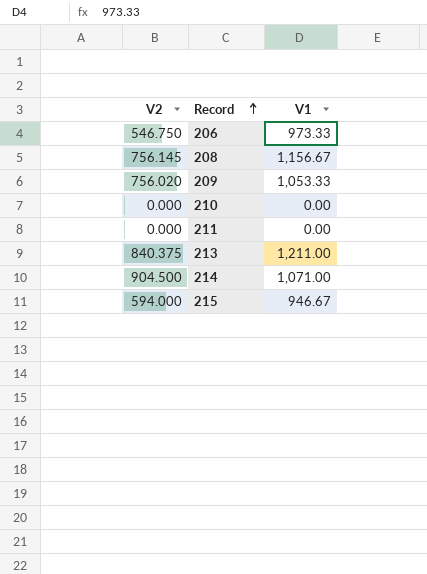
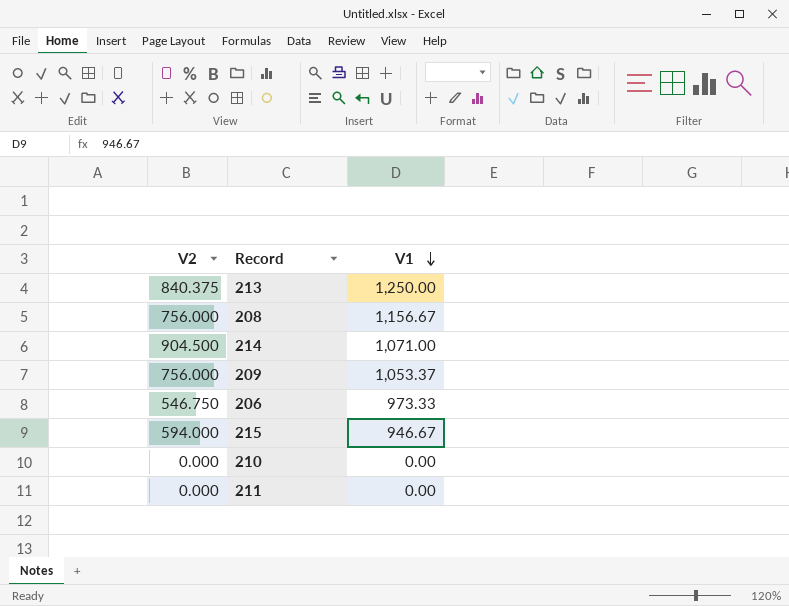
row order: Record ascending -> V1 descending
213 | V1: 1,211.00 -> 1,250.00
208 | V2: 756.145 -> 756.000
209 | V2: 756.020 -> 756.000
209 | V1: 1,053.33 -> 1,053.37

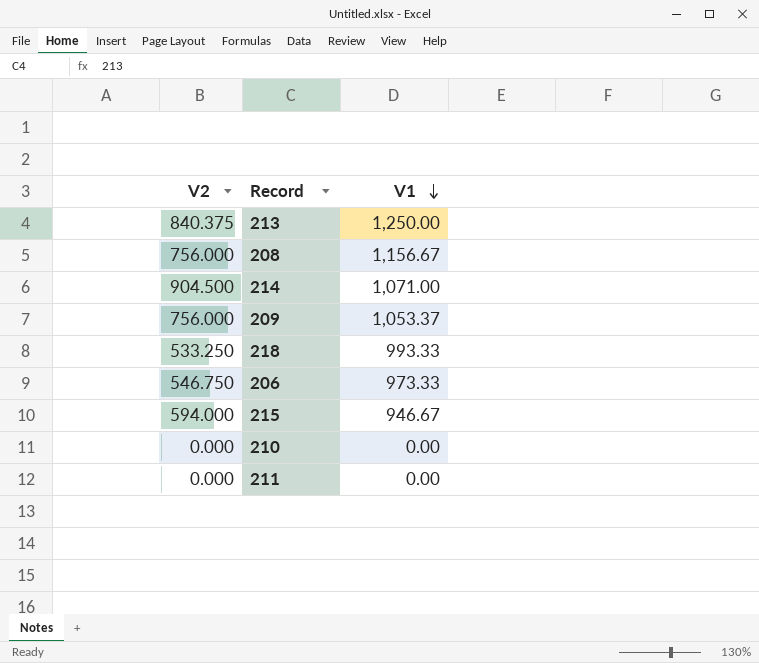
row 218: none -> 533.250 | 993.33

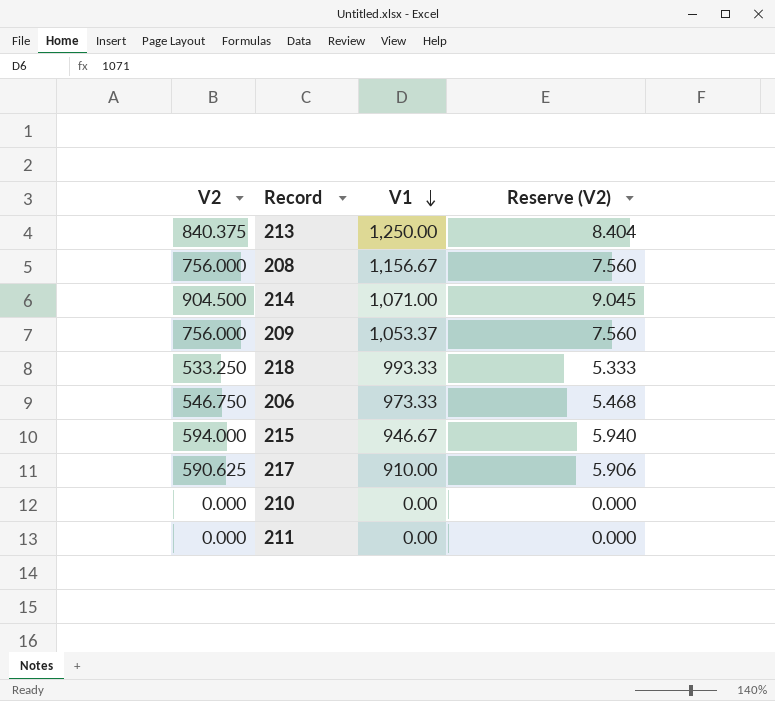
column Reserve (V2) | formula: none -> [V2] * 0.01
row 217: none -> 590.625 | 910.00 | 5.906

